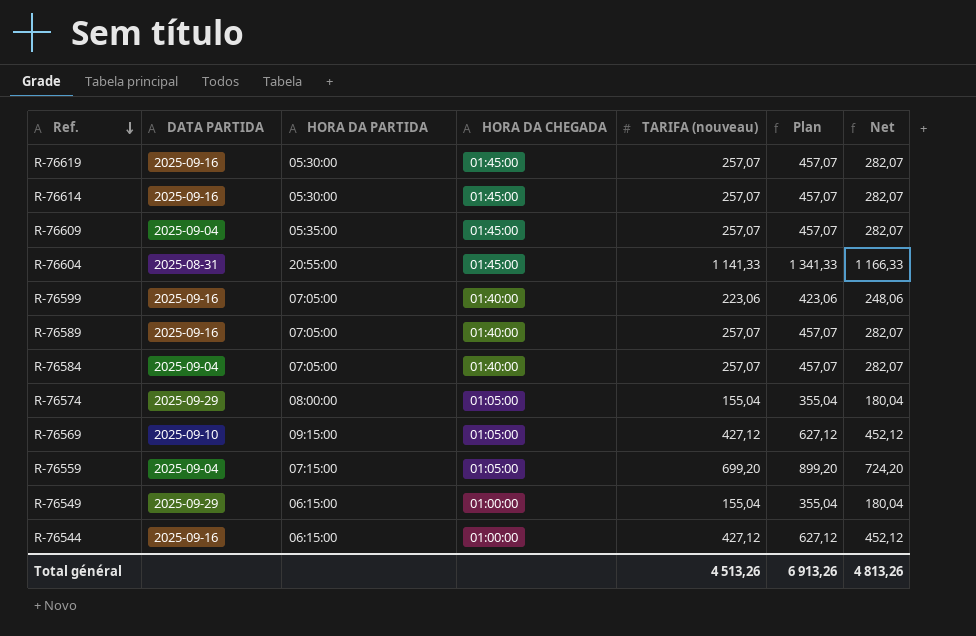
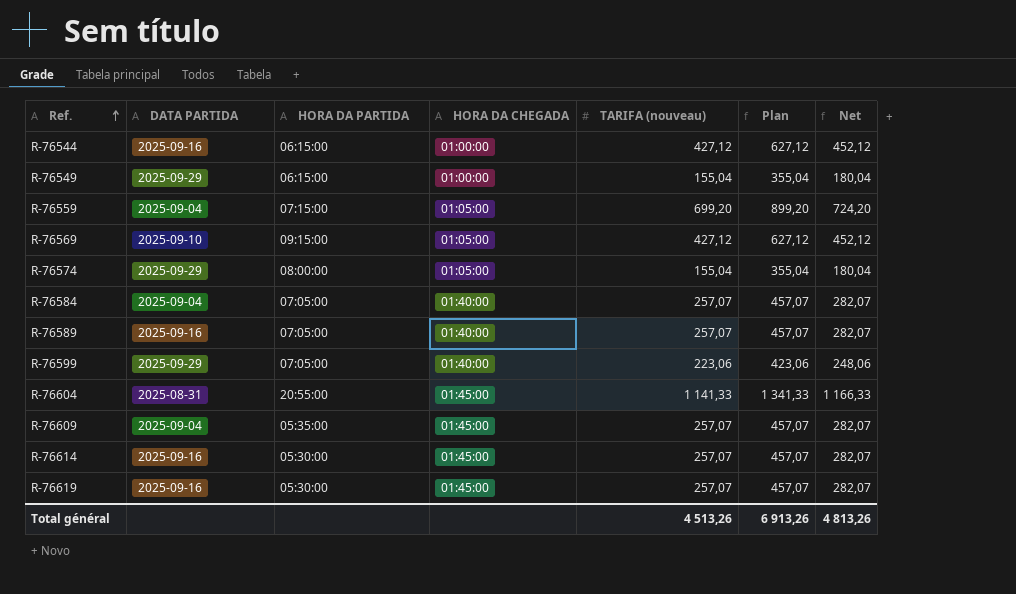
row order: Ref. descending -> Ref. ascending
R-76599 | DATA PARTIDA: 2025-09-16 -> 2025-09-29

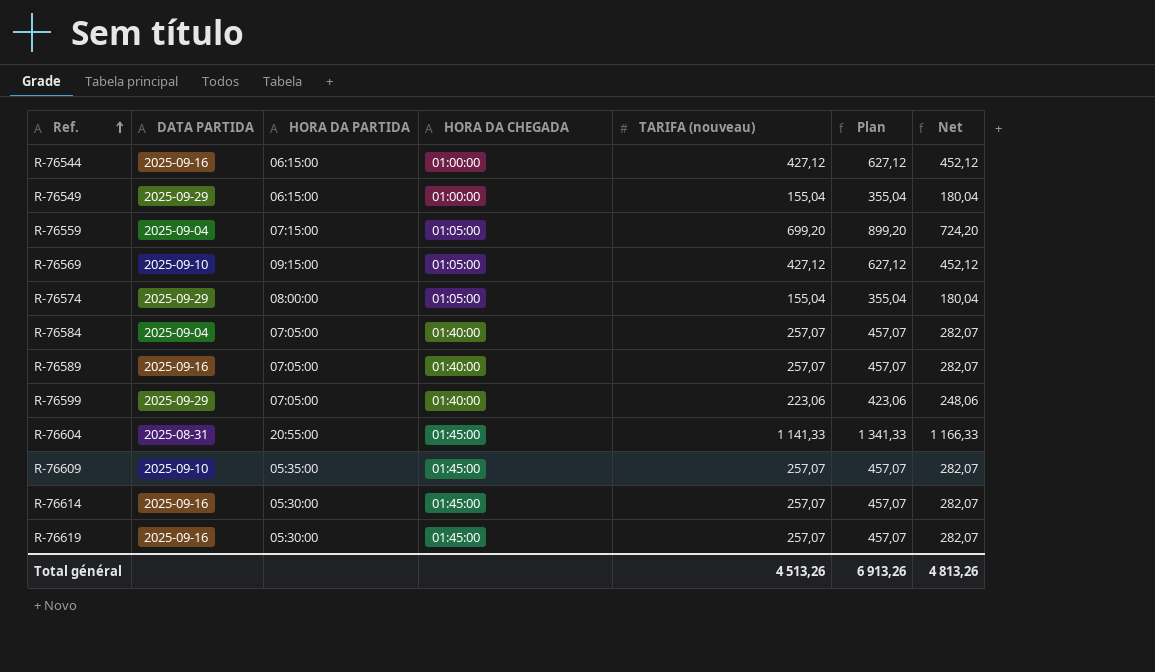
R-76609 | DATA PARTIDA: 2025-09-04 -> 2025-09-10

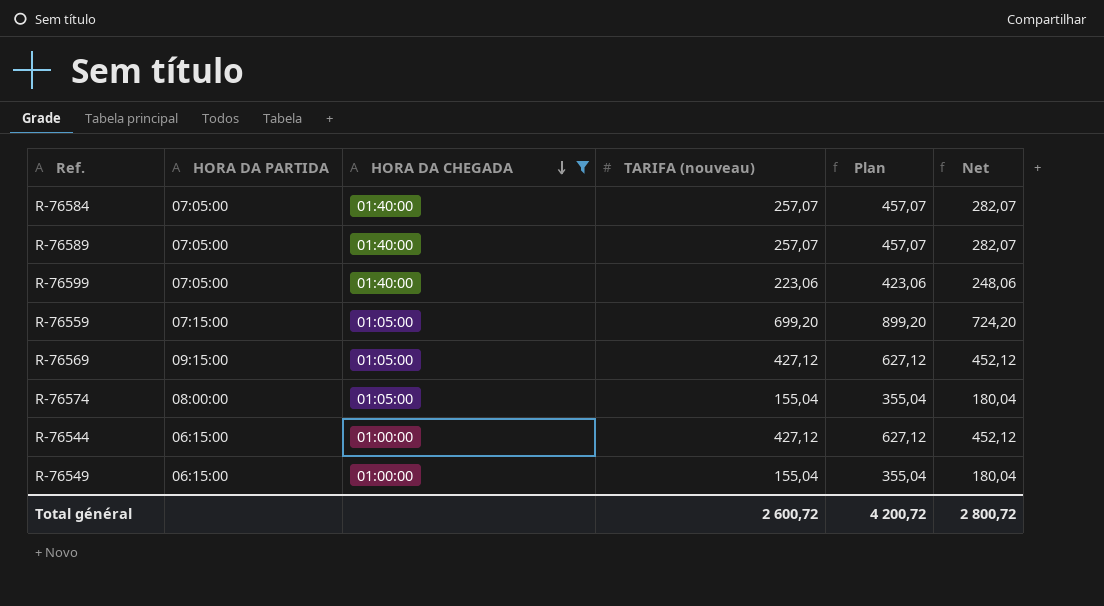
filter: none -> HORA DA CHEGADA != 01:45:00
row order: Ref. ascending -> HORA DA CHEGADA descending
column DATA PARTIDA | position: 2 -> none
Total général | TARIFA (nouveau): 4 513,26 -> 2 600,72
Total général | Plan: 6 913,26 -> 4 200,72
Total général | Net: 4 813,26 -> 2 800,72

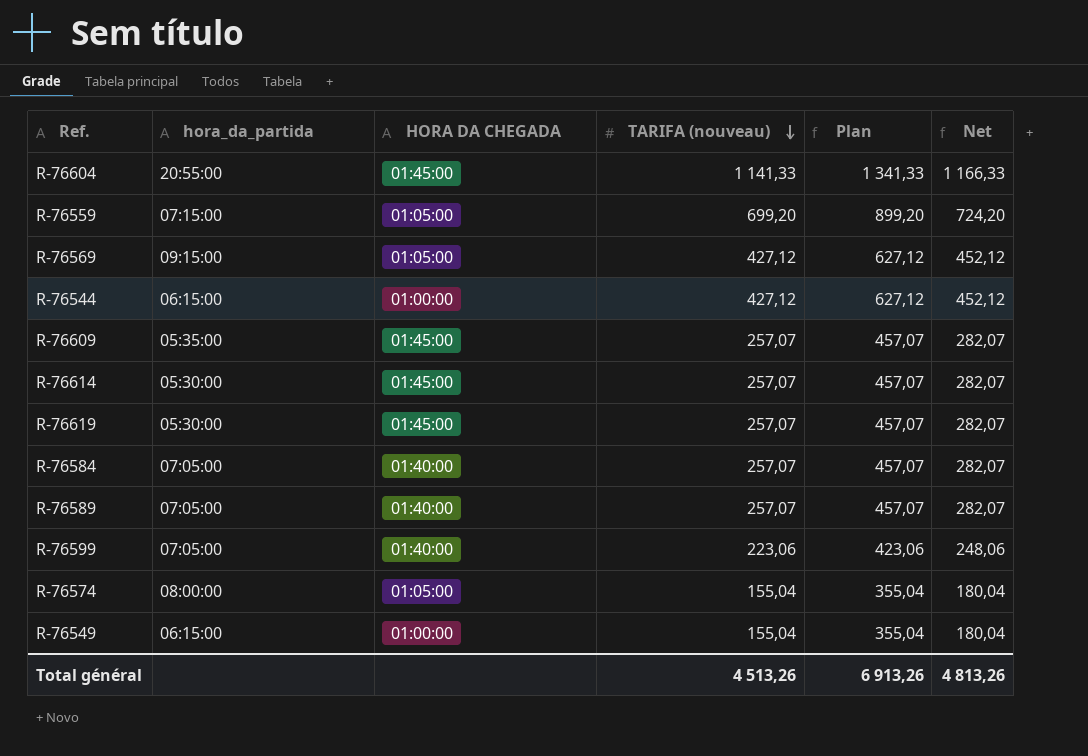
filter: HORA DA CHEGADA != 01:45:00 -> none
row order: HORA DA CHEGADA descending -> TARIFA (nouveau) descending
column name: HORA DA PARTIDA -> hora_da_partida
Total général | TARIFA (nouveau): 2 600,72 -> 4 513,26
Total général | Plan: 4 200,72 -> 6 913,26
Total général | Net: 2 800,72 -> 4 813,26

